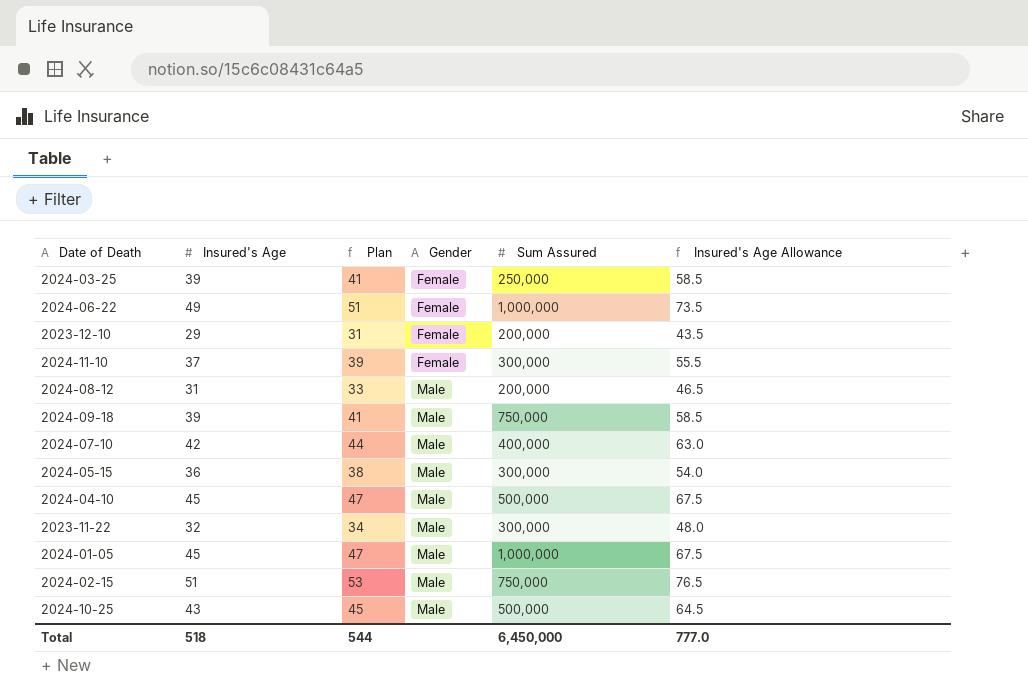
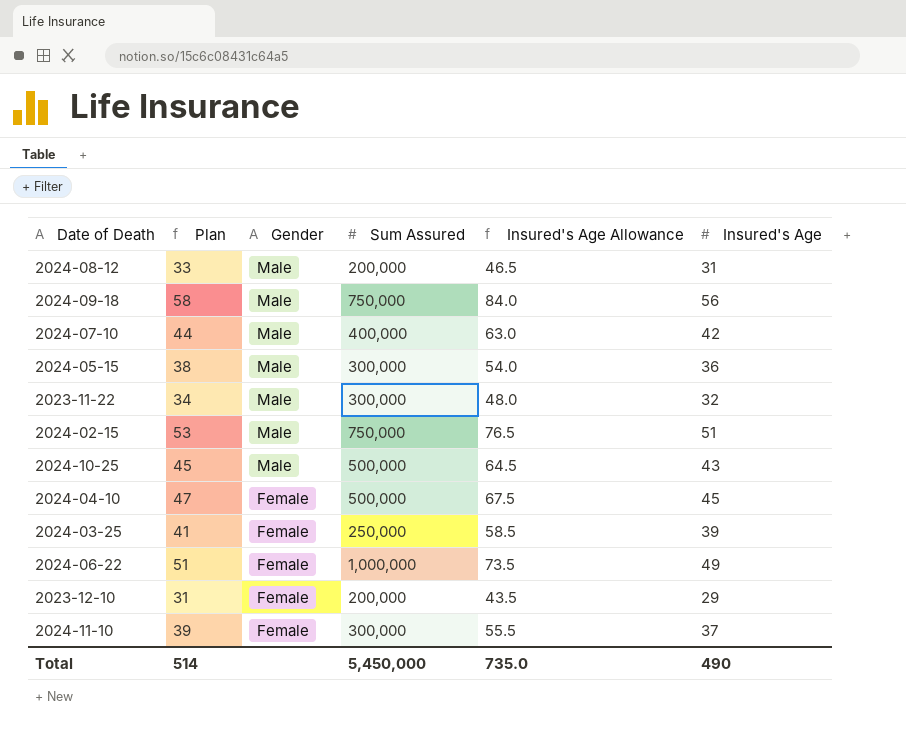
row order: Gender ascending -> Gender descending
column Insured's Age | position: 2 -> 6
row 2024-01-05: 45 | 47 | Male | 1,000,000 | 67.5 -> none
2024-09-18 | Plan: 41 -> 58
2024-09-18 | Insured's Age Allowance: 58.5 -> 84.0
2024-09-18 | Insured's Age: 39 -> 56
2024-04-10 | Gender: Male -> Female
Total | Plan: 544 -> 514
Total | Sum Assured: 6,450,000 -> 5,450,000
Total | Insured's Age Allowance: 777.0 -> 735.0
Total | Insured's Age: 518 -> 490

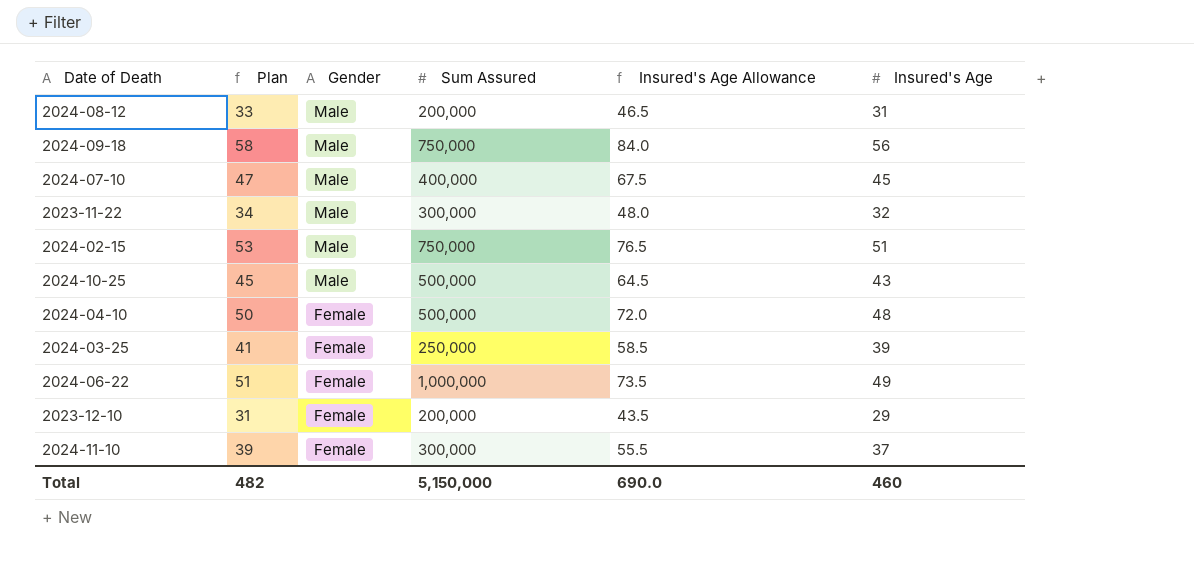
row 2024-05-15: 38 | Male | 300,000 | 54.0 | 36 -> none
2024-07-10 | Plan: 44 -> 47
2024-07-10 | Insured's Age Allowance: 63.0 -> 67.5
2024-07-10 | Insured's Age: 42 -> 45
2024-04-10 | Plan: 47 -> 50
2024-04-10 | Insured's Age Allowance: 67.5 -> 72.0
2024-04-10 | Insured's Age: 45 -> 48
Total | Plan: 514 -> 482
Total | Sum Assured: 5,450,000 -> 5,150,000
Total | Insured's Age Allowance: 735.0 -> 690.0
Total | Insured's Age: 490 -> 460

